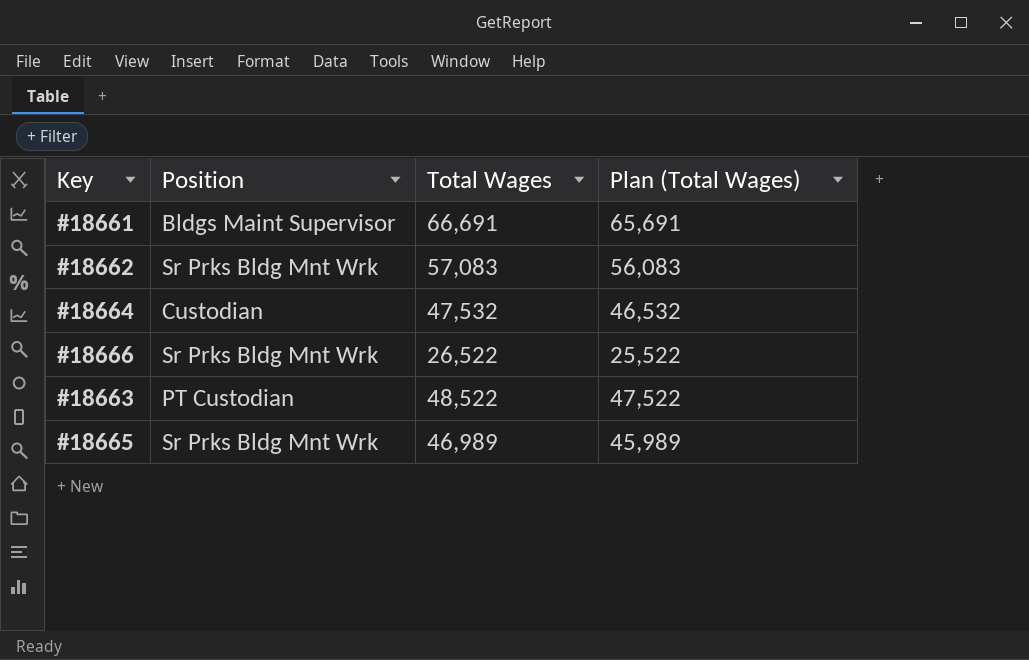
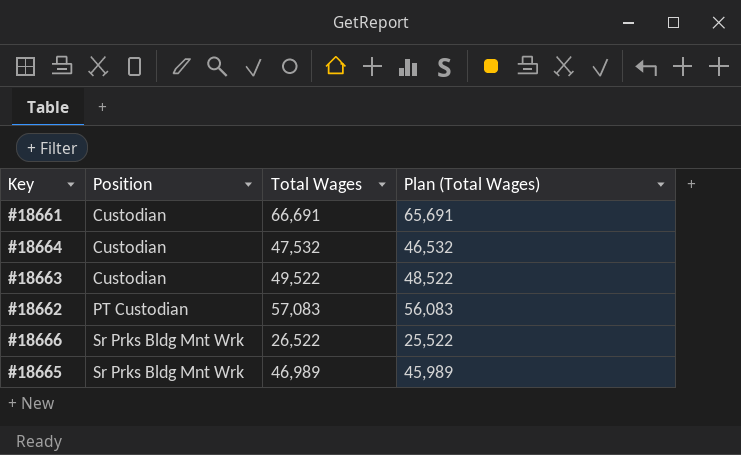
row order: none -> Position ascending
#18661 | Position: Bldgs Maint Supervisor -> Custodian
#18663 | Position: PT Custodian -> Custodian
#18663 | Total Wages: 48,522 -> 49,522
#18663 | Plan (Total Wages): 47,522 -> 48,522
#18662 | Position: Sr Prks Bldg Mnt Wrk -> PT Custodian

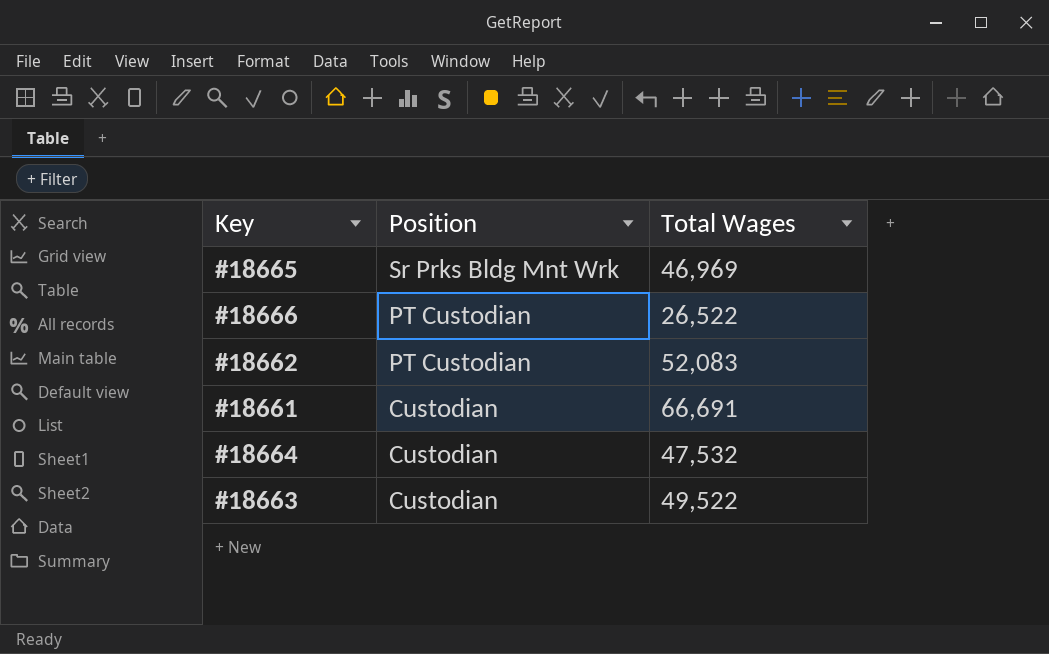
row order: Position ascending -> Position descending
column Plan (Total Wages) | formula: [Total Wages] - 1000 -> none
#18665 | Total Wages: 46,989 -> 46,969
#18666 | Position: Sr Prks Bldg Mnt Wrk -> PT Custodian
#18662 | Total Wages: 57,083 -> 52,083

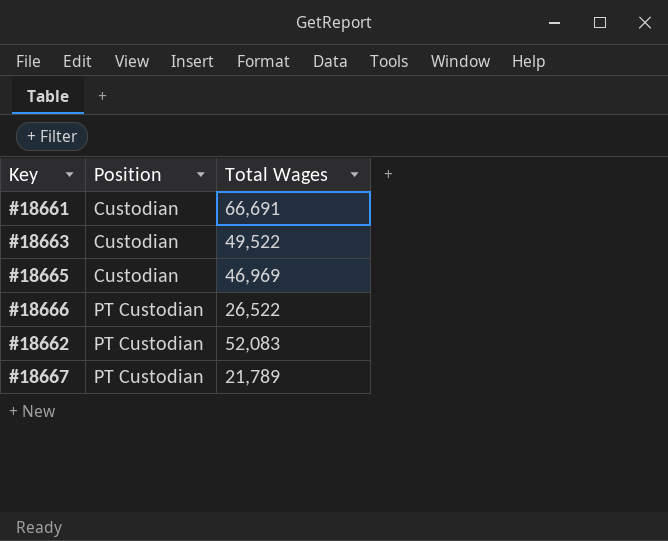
row order: Position descending -> Position ascending
row #18664: Custodian | 47,532 -> none
#18665 | Position: Sr Prks Bldg Mnt Wrk -> Custodian
row #18667: none -> PT Custodian | 21,789

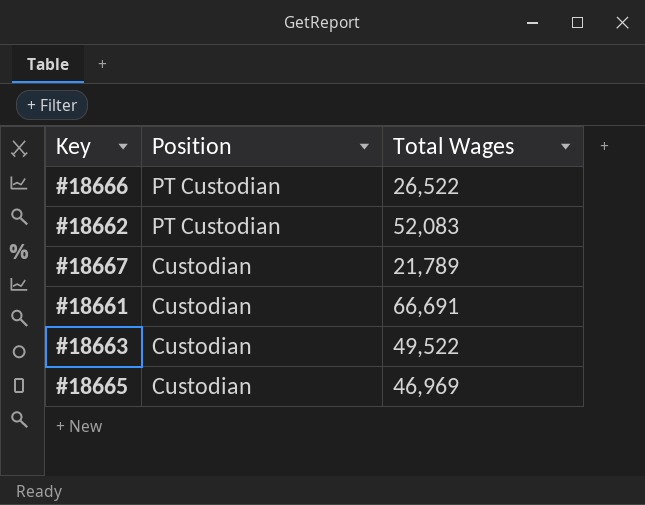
row order: Position ascending -> Position descending
#18667 | Position: PT Custodian -> Custodian

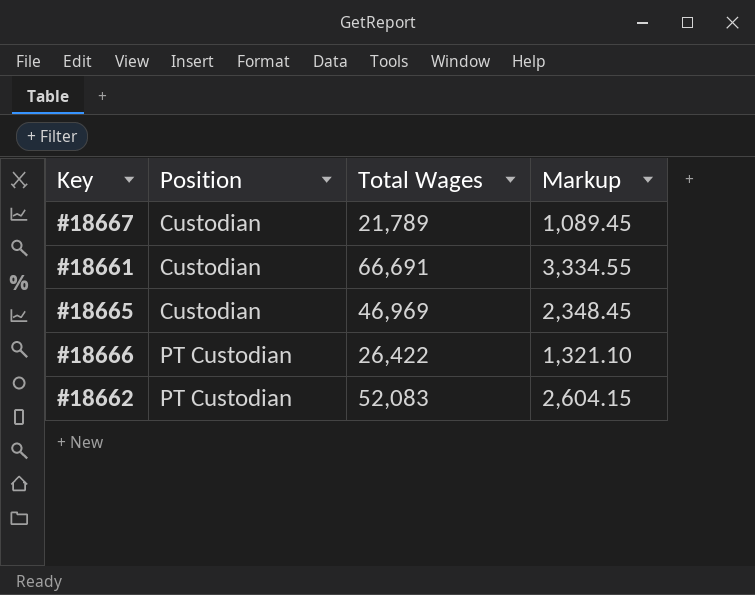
row order: Position descending -> Position ascending
column Markup | formula: none -> [Total Wages] * 0.05
row #18663: Custodian | 49,522 -> none
#18666 | Total Wages: 26,522 -> 26,422

